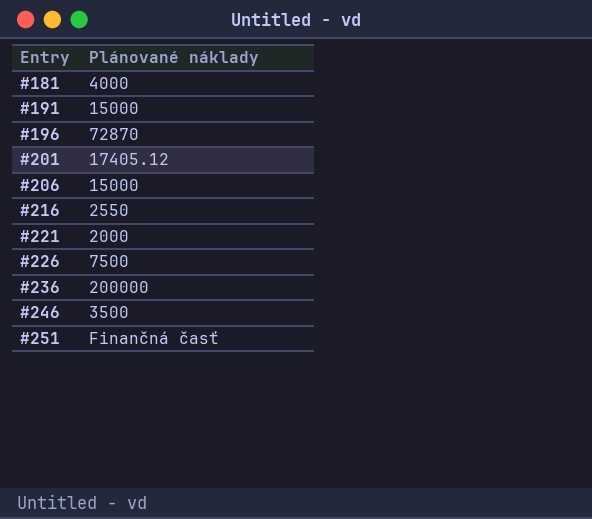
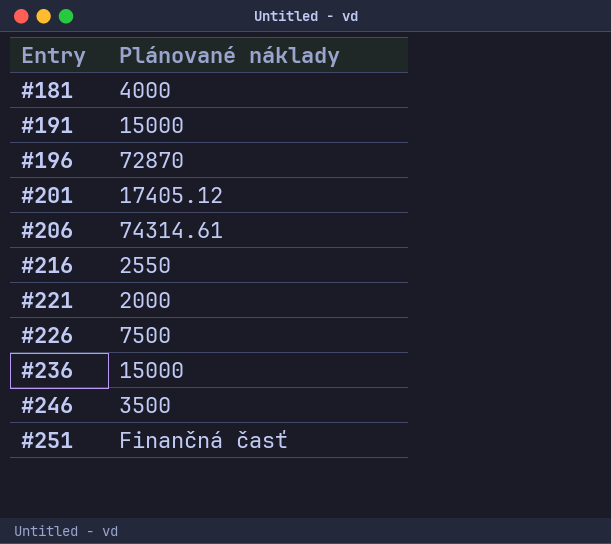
#206 | Plánované náklady: 15000 -> 74314.61
#236 | Plánované náklady: 200000 -> 15000

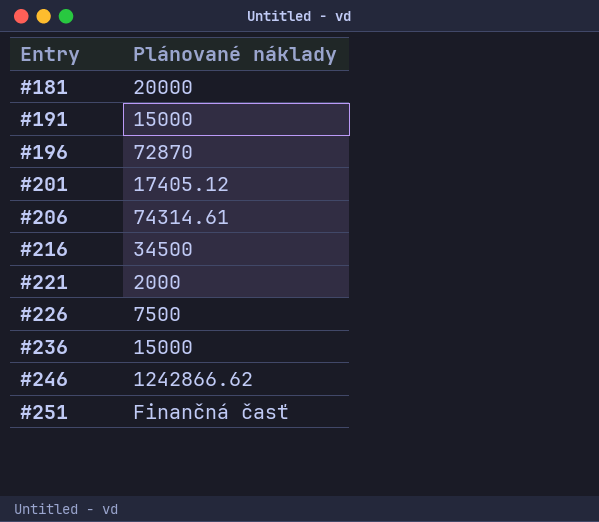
#181 | Plánované náklady: 4000 -> 20000
#216 | Plánované náklady: 2550 -> 34500
#246 | Plánované náklady: 3500 -> 1242866.62

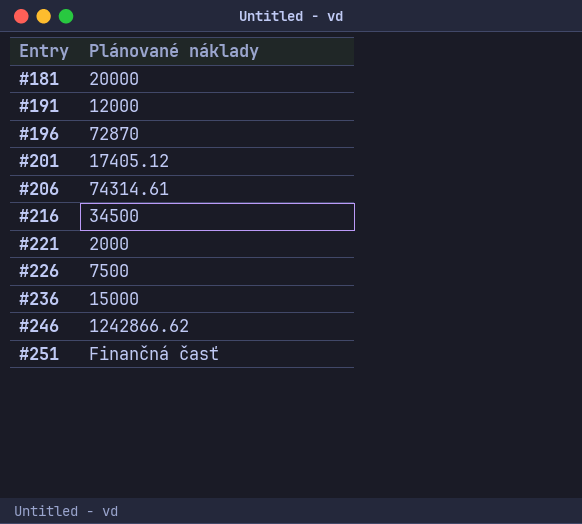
#191 | Plánované náklady: 15000 -> 12000

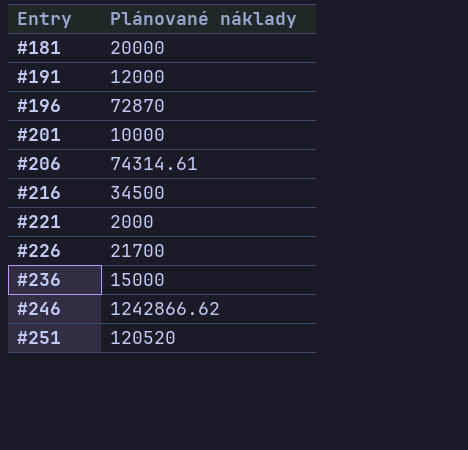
#201 | Plánované náklady: 17405.12 -> 10000
#226 | Plánované náklady: 7500 -> 21700
#251 | Plánované náklady: Finančná časť -> 120520

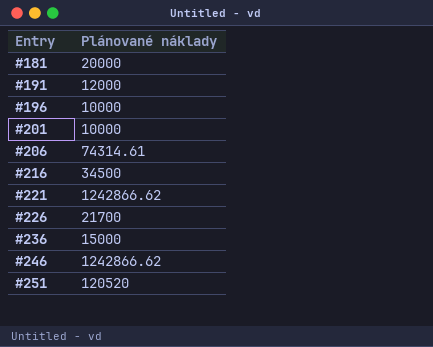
#196 | Plánované náklady: 72870 -> 10000
#221 | Plánované náklady: 2000 -> 1242866.62

